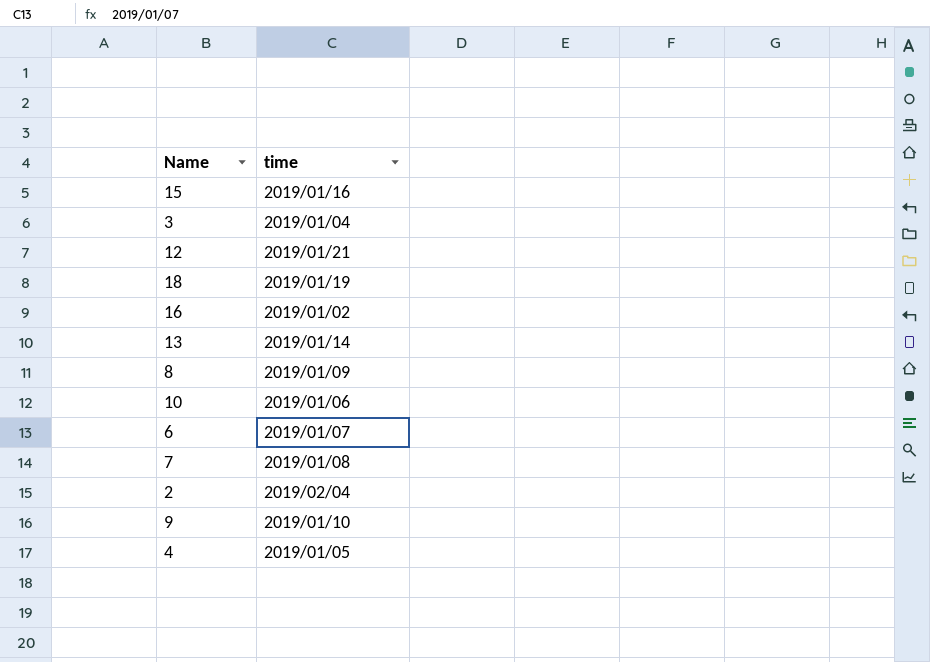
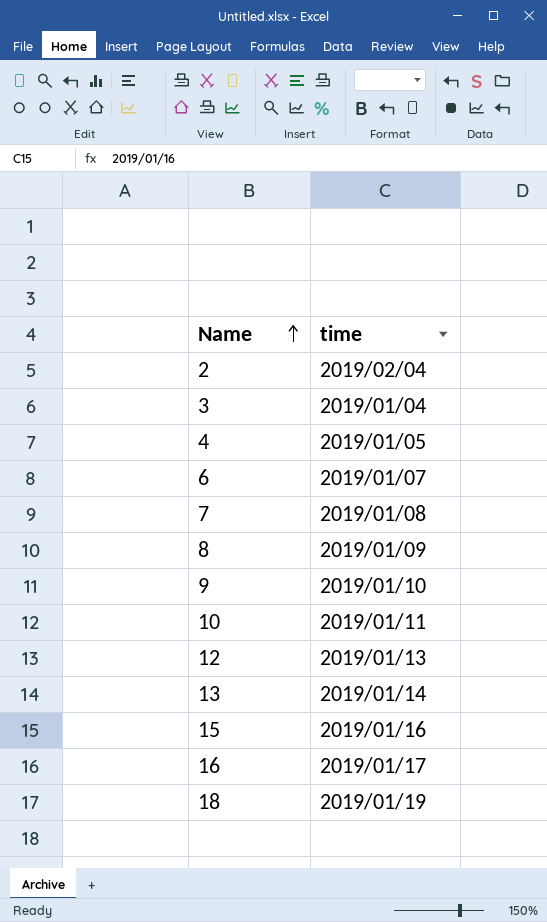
row order: none -> Name ascending
10 | time: 2019/01/06 -> 2019/01/11
12 | time: 2019/01/21 -> 2019/01/13
16 | time: 2019/01/02 -> 2019/01/17

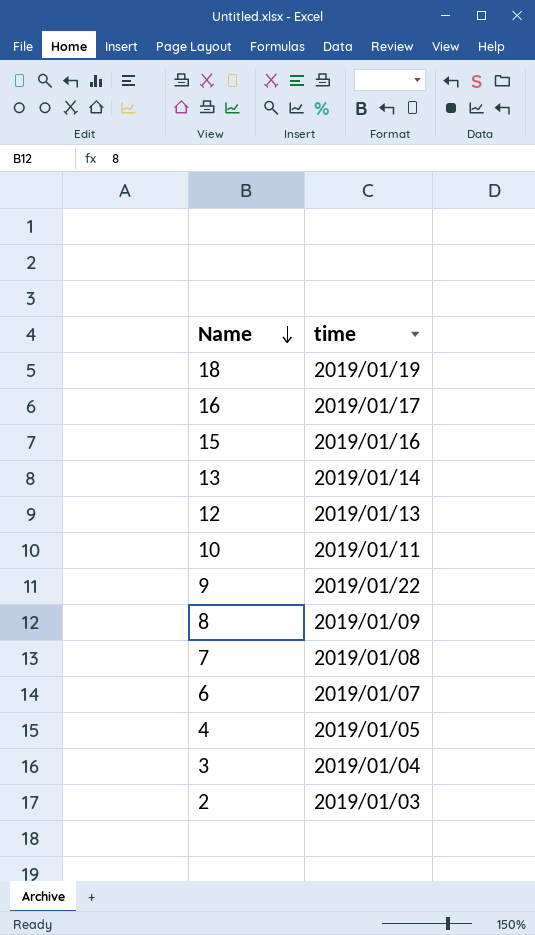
row order: Name ascending -> Name descending
9 | time: 2019/01/10 -> 2019/01/22
2 | time: 2019/02/04 -> 2019/01/03

